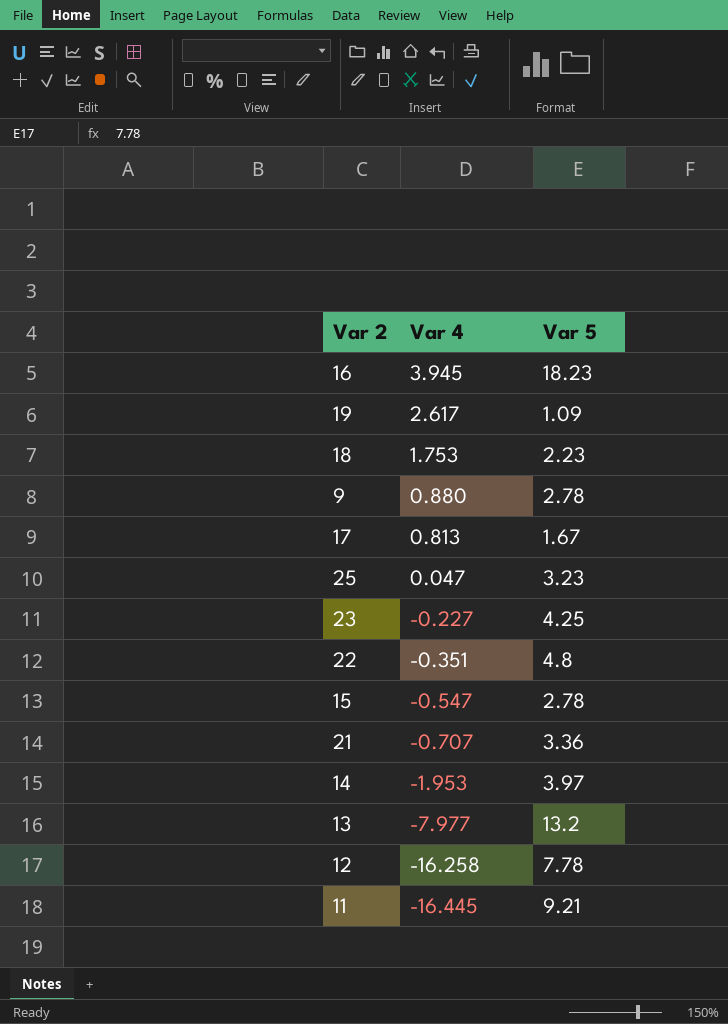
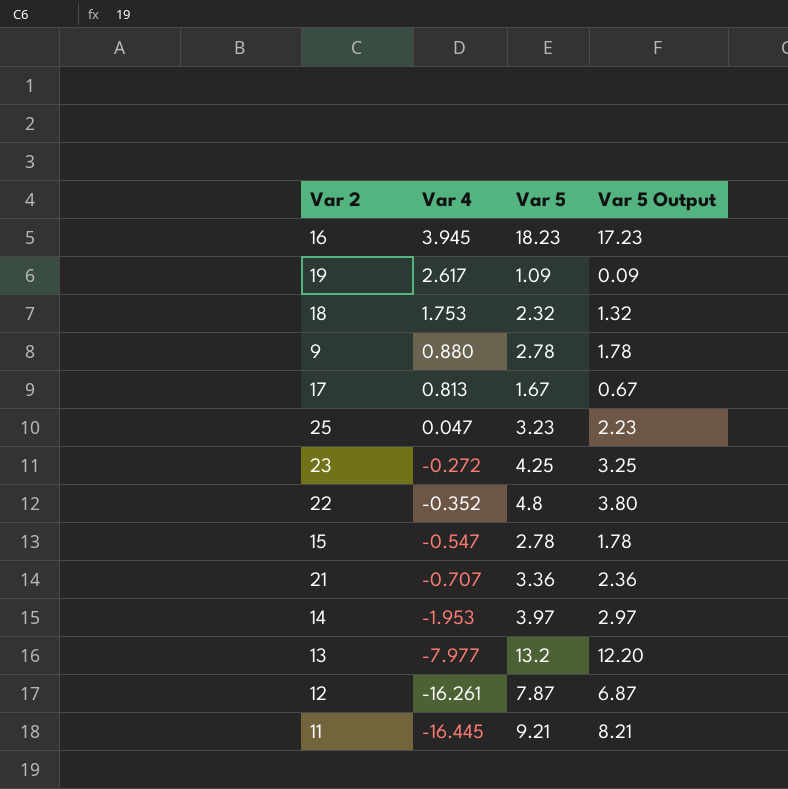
column Var 5 Output | formula: none -> [Var 5] - 1
18 | Var 5: 2.23 -> 2.32
23 | Var 4: -0.227 -> -0.272
22 | Var 4: -0.351 -> -0.352
12 | Var 4: -16.258 -> -16.261
12 | Var 5: 7.78 -> 7.87

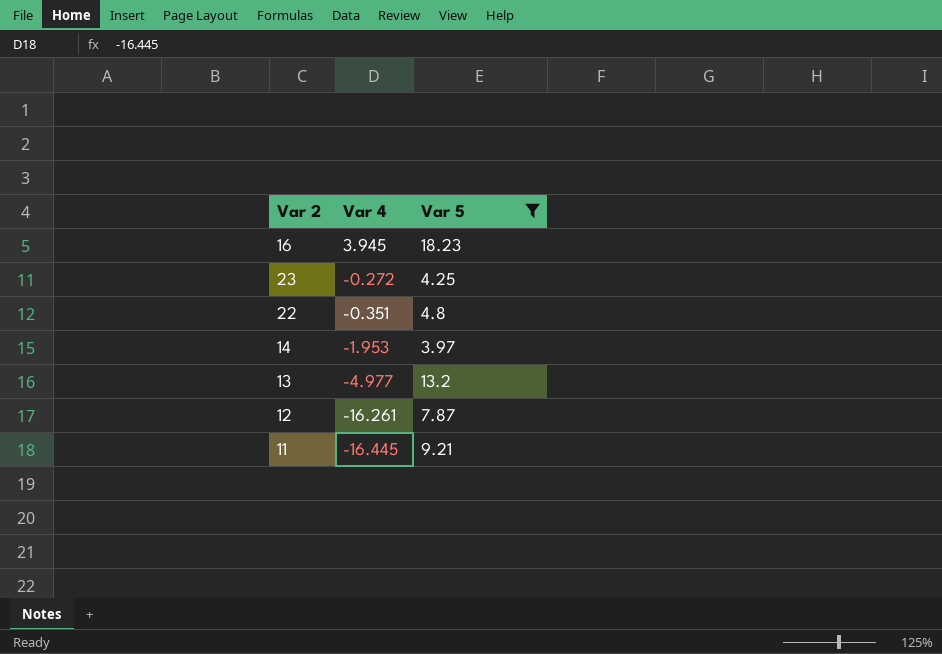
filter: none -> Var 5 >= 3.97
column Var 5 Output | formula: [Var 5] - 1 -> none
22 | Var 4: -0.352 -> -0.351
13 | Var 4: -7.977 -> -4.977

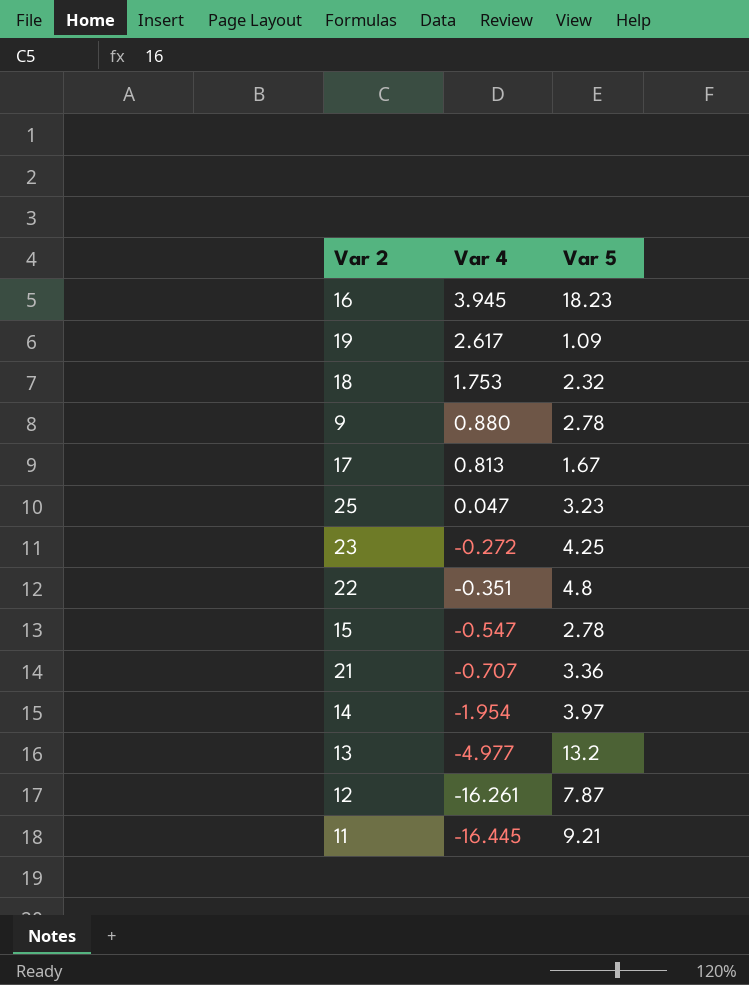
filter: Var 5 >= 3.97 -> none
14 | Var 4: -1.953 -> -1.954

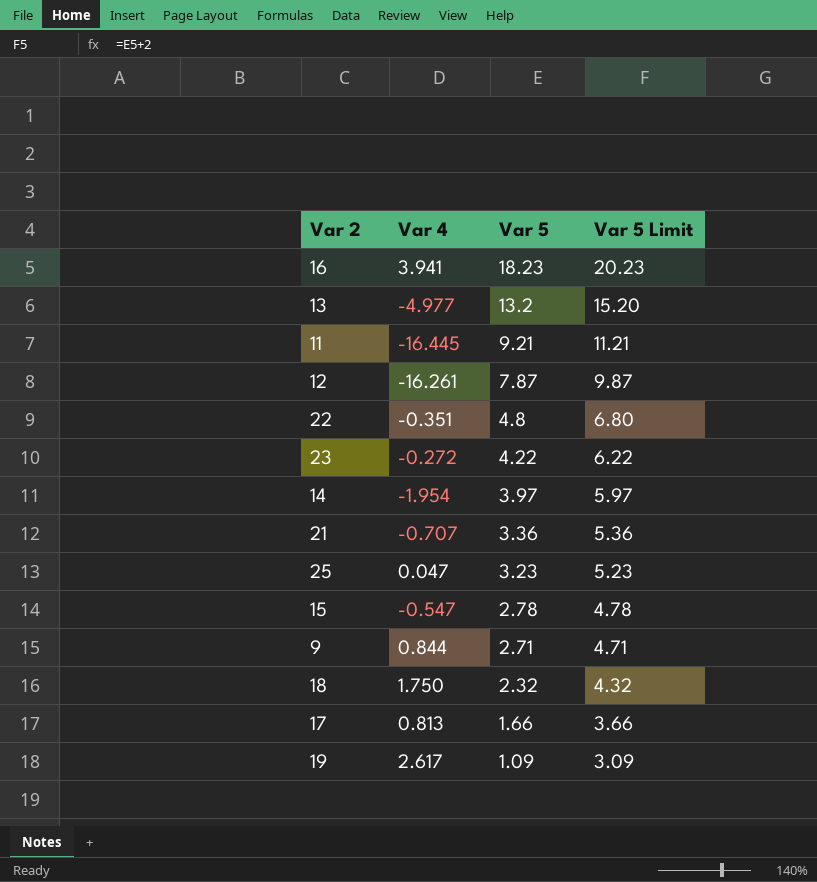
row order: Var 4 descending -> Var 5 descending
column Var 5 Limit | formula: none -> [Var 5] + 2
16 | Var 4: 3.945 -> 3.941
23 | Var 5: 4.25 -> 4.22
9 | Var 4: 0.880 -> 0.844
9 | Var 5: 2.78 -> 2.71
18 | Var 4: 1.753 -> 1.750
17 | Var 5: 1.67 -> 1.66

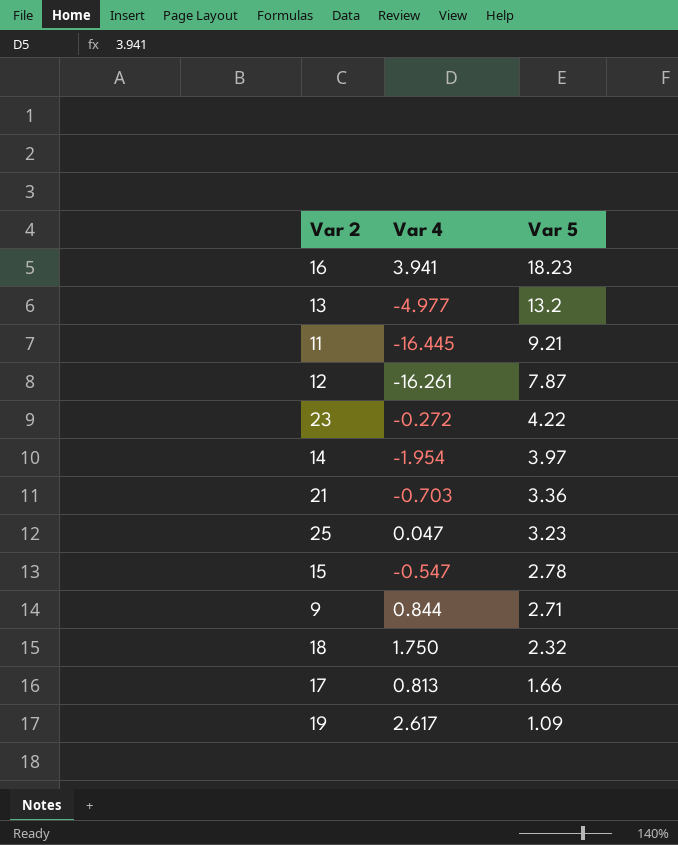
column Var 5 Limit | formula: [Var 5] + 2 -> none
row 22: -0.351 | 4.8 | 6.80 -> none
21 | Var 4: -0.707 -> -0.703

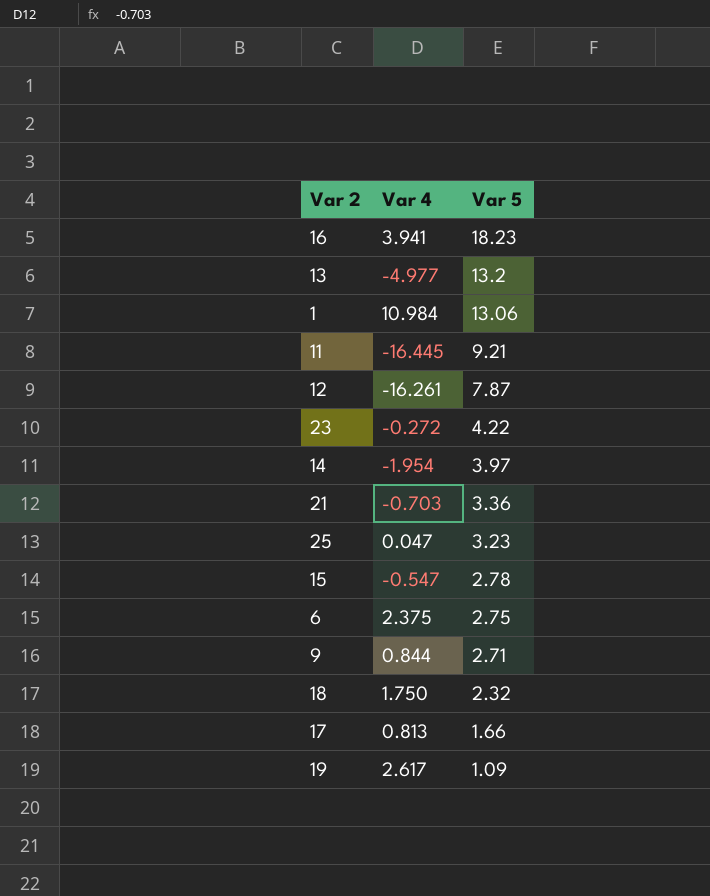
row 1: none -> 10.984 | 13.06
row 6: none -> 2.375 | 2.75

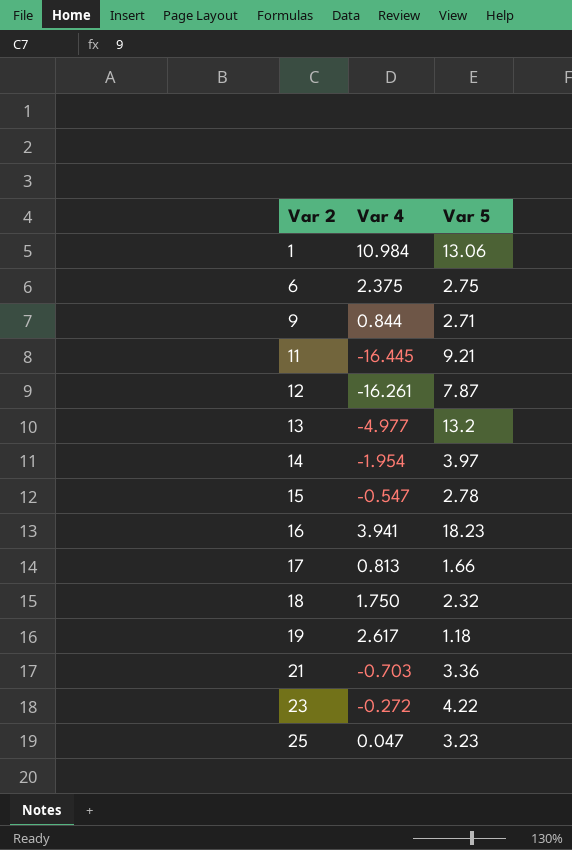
row order: Var 5 descending -> Var 2 ascending
19 | Var 5: 1.09 -> 1.18

